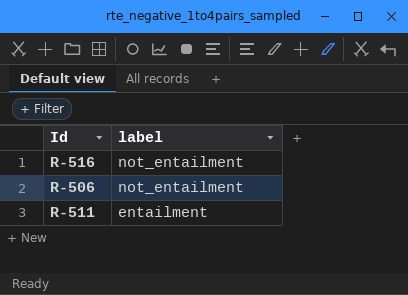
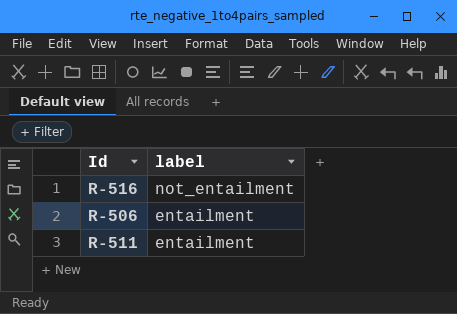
R-506 | label: not_entailment -> entailment

